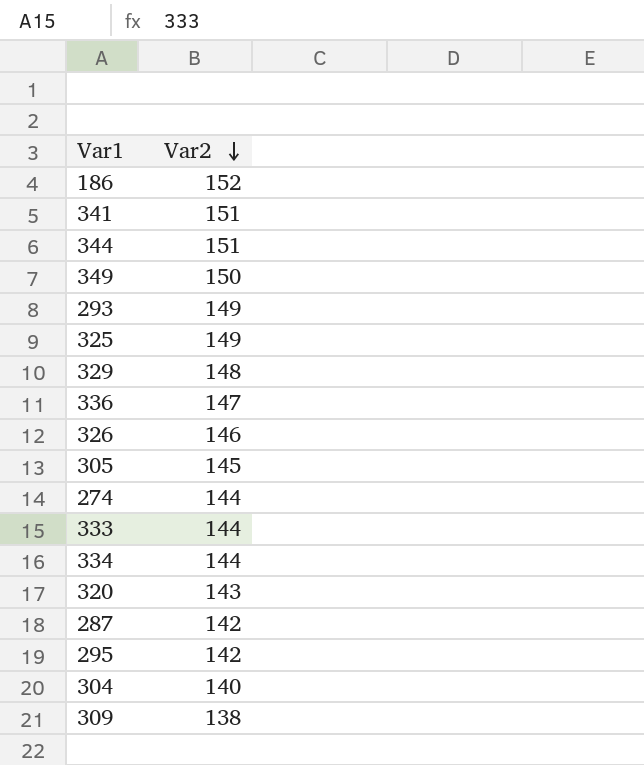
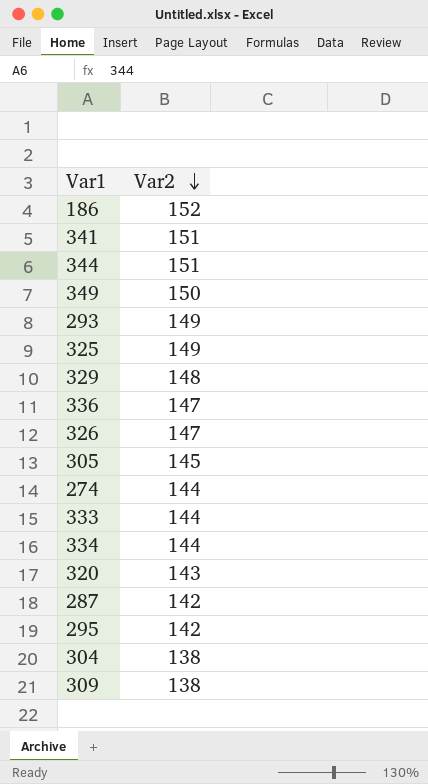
326 | Var2: 146 -> 147
304 | Var2: 140 -> 138

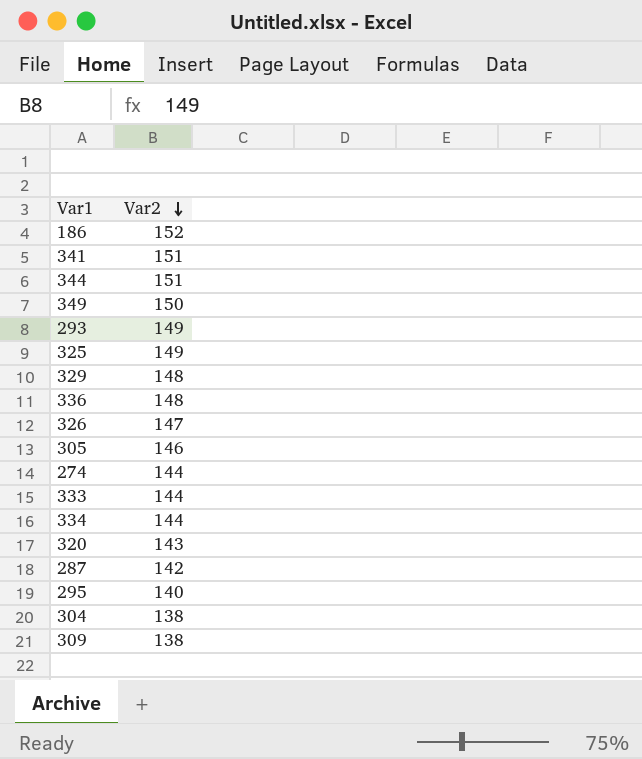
336 | Var2: 147 -> 148
305 | Var2: 145 -> 146
295 | Var2: 142 -> 140

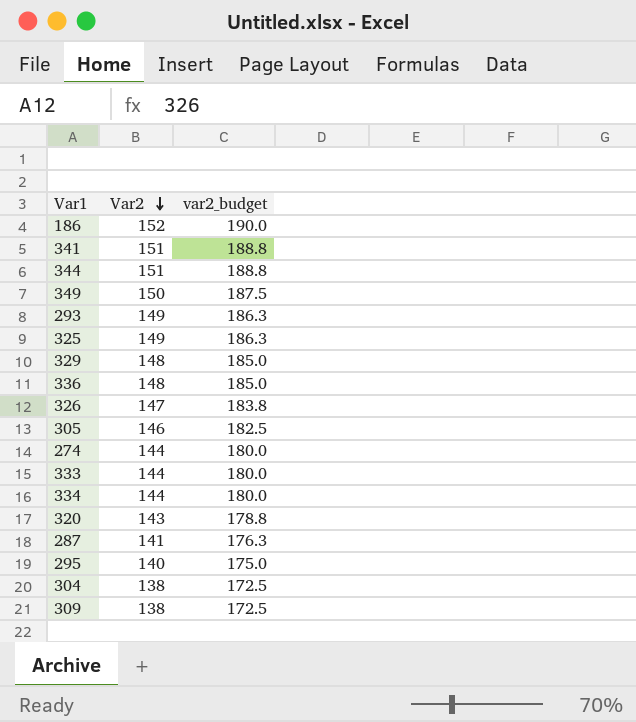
column var2_budget | formula: none -> [Var2] * 1.25
287 | Var2: 142 -> 141

